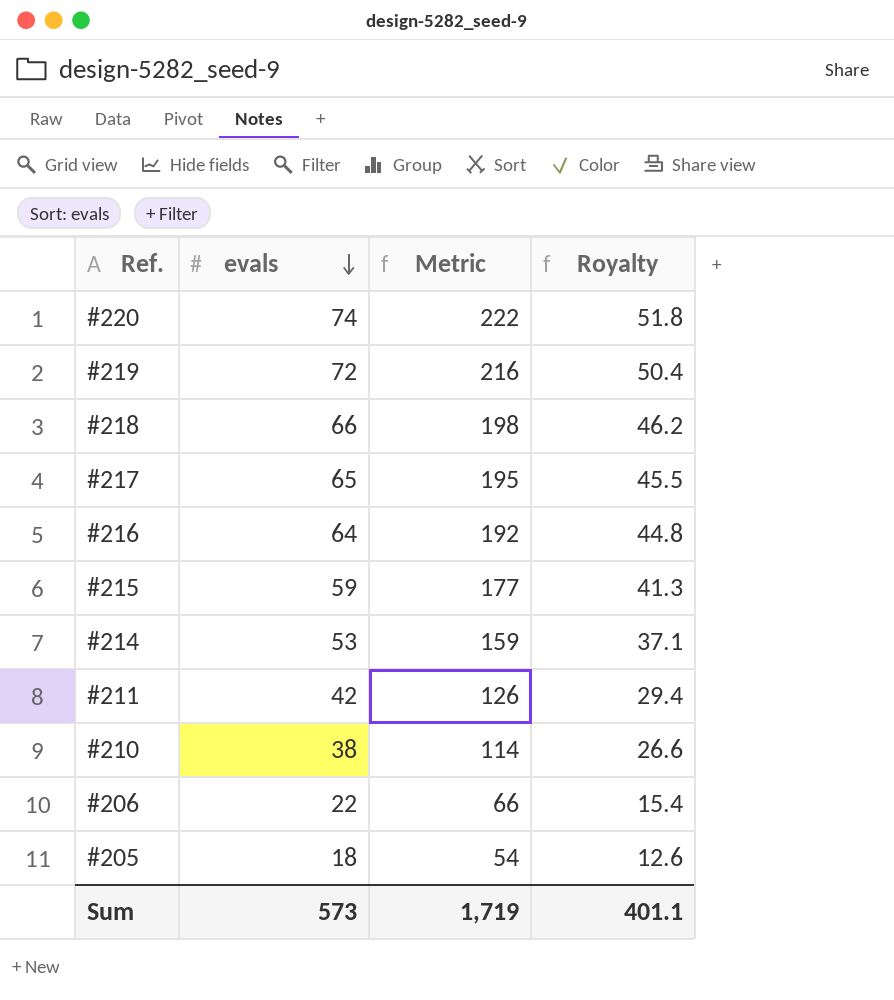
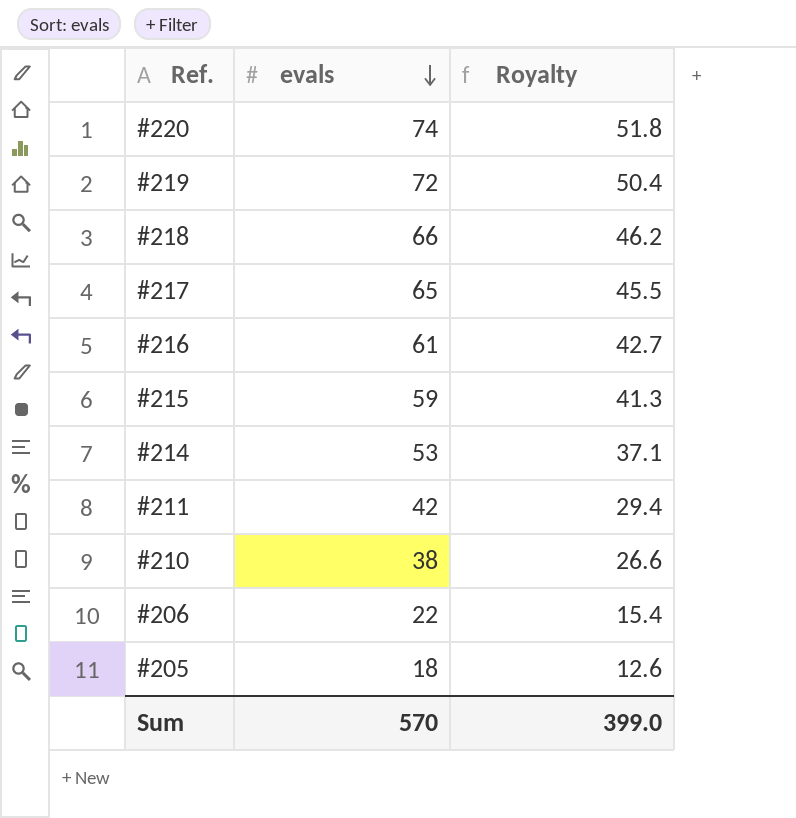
column Metric | formula: [evals] * 3 -> none
#216 | evals: 64 -> 61
#216 | Royalty: 44.8 -> 42.7
Sum | evals: 573 -> 570
Sum | Royalty: 401.1 -> 399.0

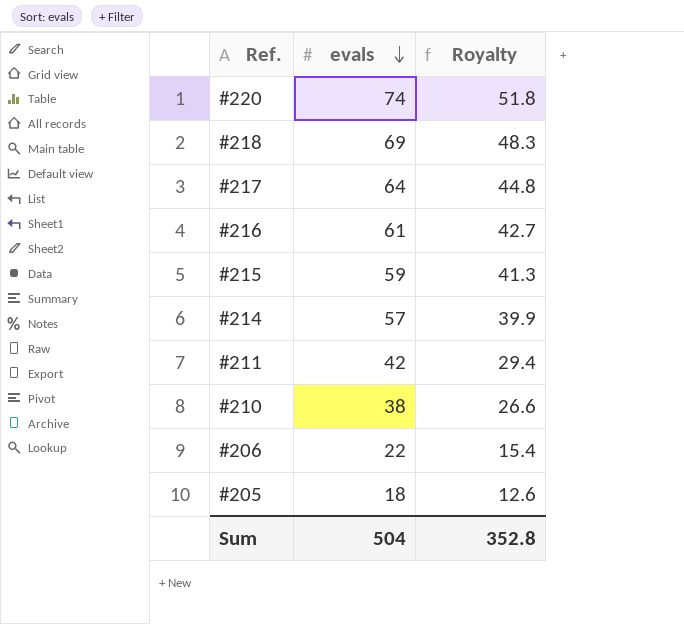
row #219: 72 | 50.4 -> none
#218 | evals: 66 -> 69
#218 | Royalty: 46.2 -> 48.3
#217 | evals: 65 -> 64
#217 | Royalty: 45.5 -> 44.8
#214 | evals: 53 -> 57
#214 | Royalty: 37.1 -> 39.9
Sum | evals: 570 -> 504
Sum | Royalty: 399.0 -> 352.8

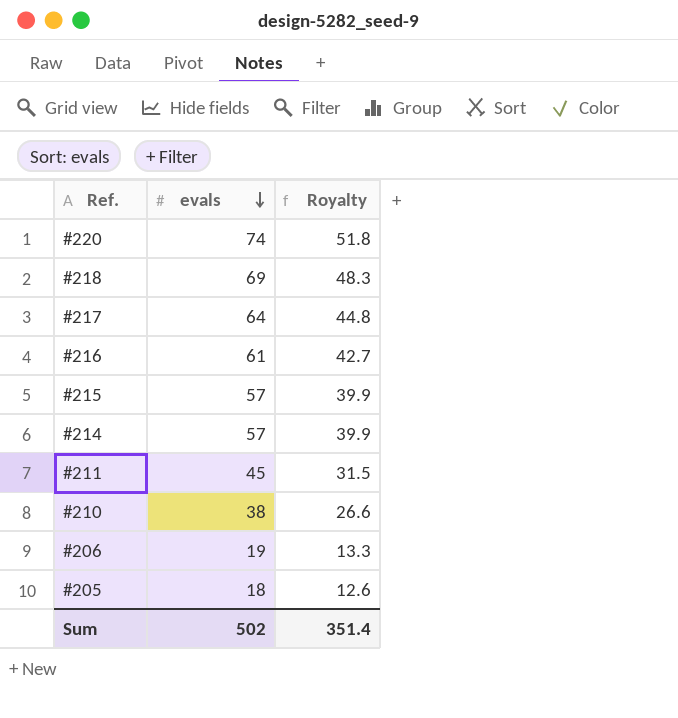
#215 | evals: 59 -> 57
#215 | Royalty: 41.3 -> 39.9
#211 | evals: 42 -> 45
#211 | Royalty: 29.4 -> 31.5
#206 | evals: 22 -> 19
#206 | Royalty: 15.4 -> 13.3
Sum | evals: 504 -> 502
Sum | Royalty: 352.8 -> 351.4

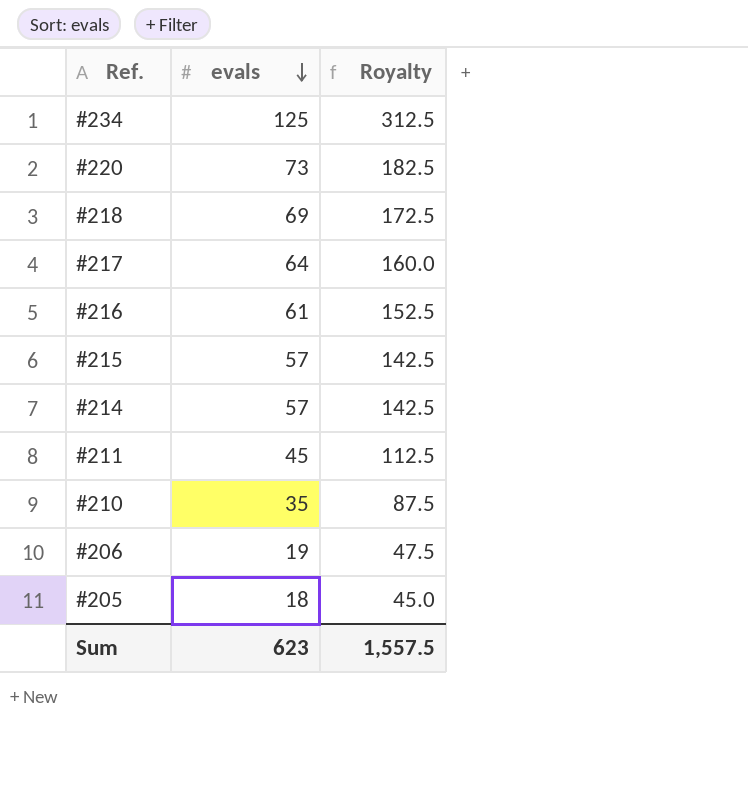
column Royalty | formula: [evals] * 0.7 -> [evals] * 2.5
row #234: none -> 125 | 312.5
#220 | evals: 74 -> 73
#210 | evals: 38 -> 35
Sum | evals: 502 -> 623
Sum | Royalty: 351.4 -> 1,557.5

